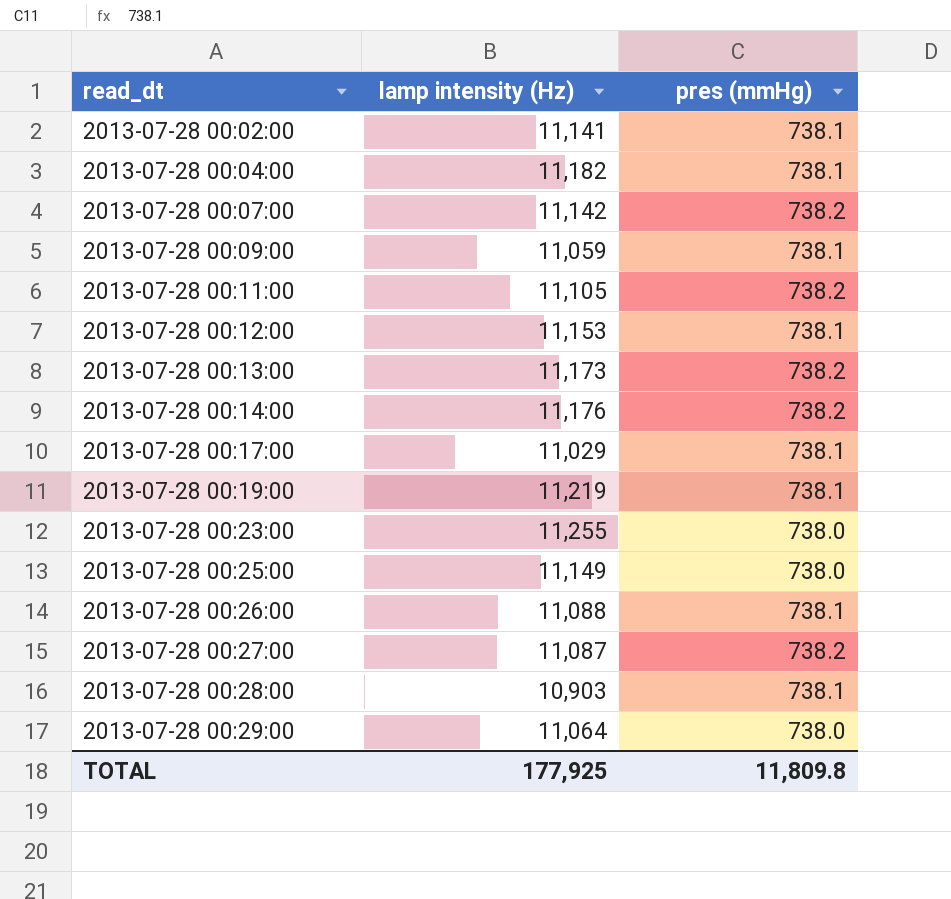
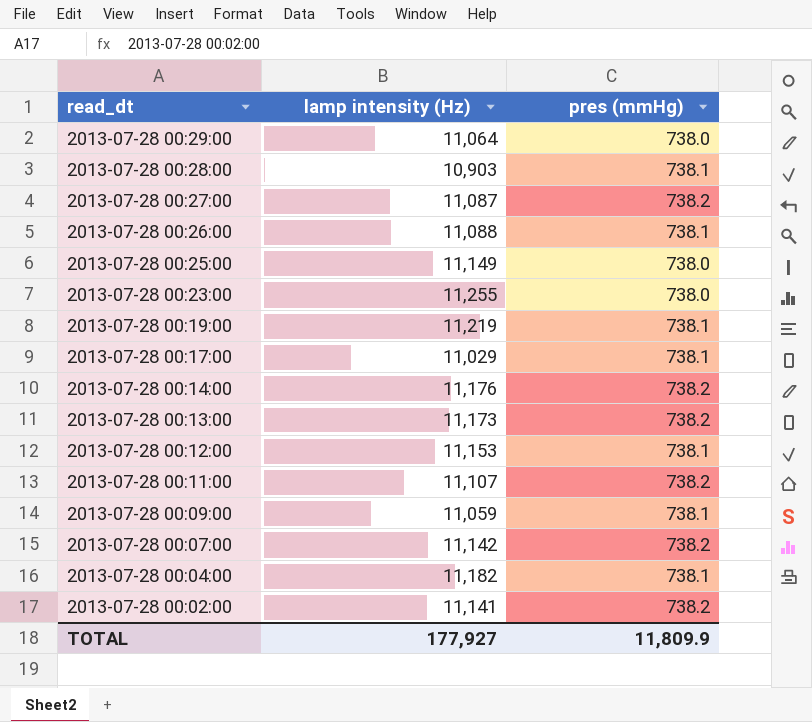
row order: read_dt ascending -> read_dt descending
2013-07-28 00:11:00 | lamp intensity (Hz): 11,105 -> 11,107
2013-07-28 00:02:00 | pres (mmHg): 738.1 -> 738.2
TOTAL | lamp intensity (Hz): 177,925 -> 177,927
TOTAL | pres (mmHg): 11,809.8 -> 11,809.9

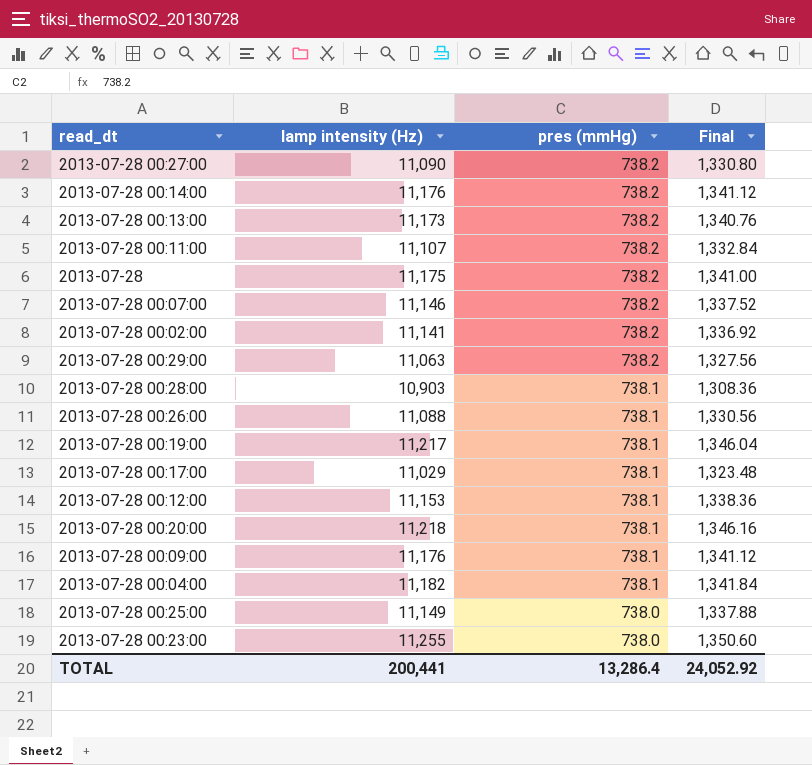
row order: read_dt descending -> pres (mmHg) descending
column Final | formula: none -> [lamp intensity (Hz)] * 0.12
2013-07-28 00:27:00 | lamp intensity (Hz): 11,087 -> 11,090
row 2013-07-28: none -> 11,175 | 738.2 | 1,341.00
2013-07-28 00:07:00 | lamp intensity (Hz): 11,142 -> 11,146
2013-07-28 00:29:00 | lamp intensity (Hz): 11,064 -> 11,063
2013-07-28 00:29:00 | pres (mmHg): 738.0 -> 738.2
2013-07-28 00:19:00 | lamp intensity (Hz): 11,219 -> 11,217
row 2013-07-28 00:20:00: none -> 11,218 | 738.1 | 1,346.16
2013-07-28 00:09:00 | lamp intensity (Hz): 11,059 -> 11,176
TOTAL | lamp intensity (Hz): 177,927 -> 200,441
TOTAL | pres (mmHg): 11,809.9 -> 13,286.4

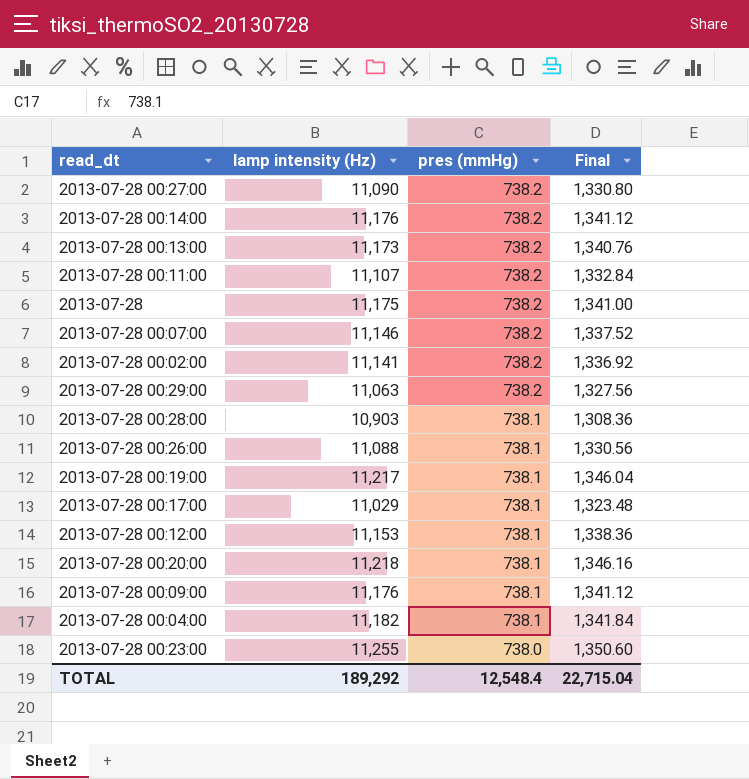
row 2013-07-28 00:25:00: 11,149 | 738.0 | 1,337.88 -> none
TOTAL | lamp intensity (Hz): 200,441 -> 189,292
TOTAL | pres (mmHg): 13,286.4 -> 12,548.4
TOTAL | Final: 24,052.92 -> 22,715.04

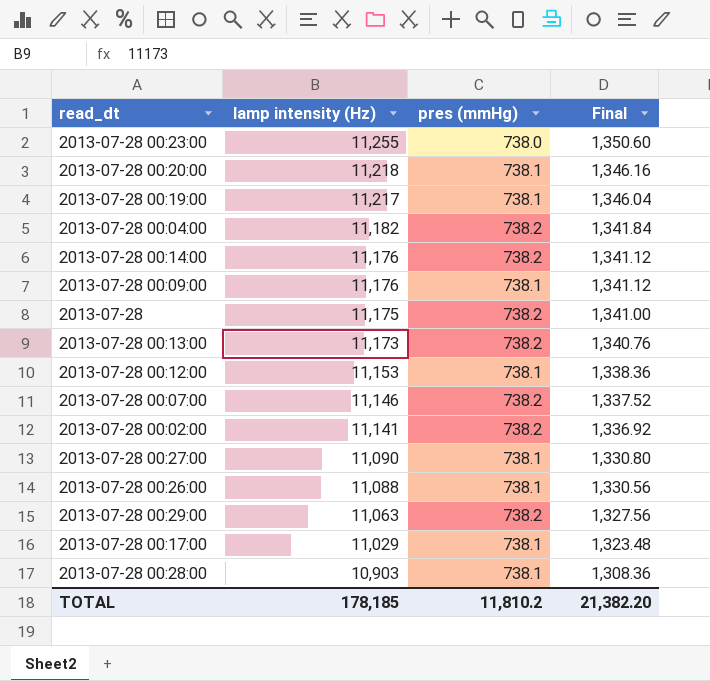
row order: pres (mmHg) descending -> lamp intensity (Hz) descending
row 2013-07-28 00:11:00: 11,107 | 738.2 | 1,332.84 -> none
2013-07-28 00:04:00 | pres (mmHg): 738.1 -> 738.2
2013-07-28 00:27:00 | pres (mmHg): 738.2 -> 738.1
TOTAL | lamp intensity (Hz): 189,292 -> 178,185
TOTAL | pres (mmHg): 12,548.4 -> 11,810.2
TOTAL | Final: 22,715.04 -> 21,382.20

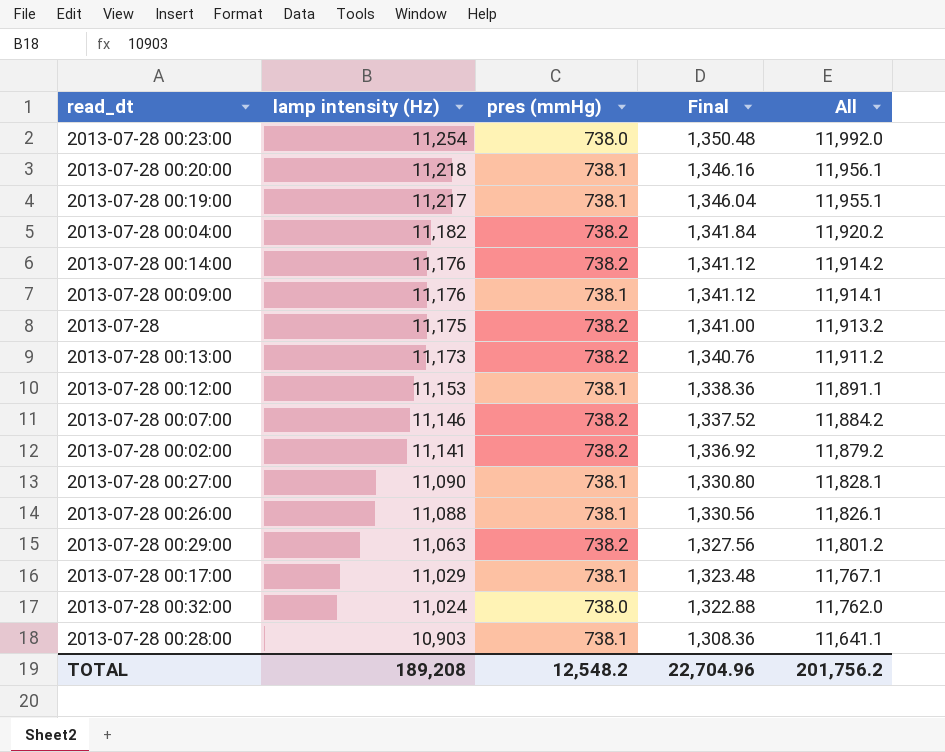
column All | formula: none -> [lamp intensity (Hz)] + [pres (mmHg)]
2013-07-28 00:23:00 | lamp intensity (Hz): 11,255 -> 11,254
2013-07-28 00:23:00 | Final: 1,350.60 -> 1,350.48
row 2013-07-28 00:32:00: none -> 11,024 | 738.0 | 1,322.88 | 11,762.0
TOTAL | lamp intensity (Hz): 178,185 -> 189,208
TOTAL | pres (mmHg): 11,810.2 -> 12,548.2
TOTAL | Final: 21,382.20 -> 22,704.96

